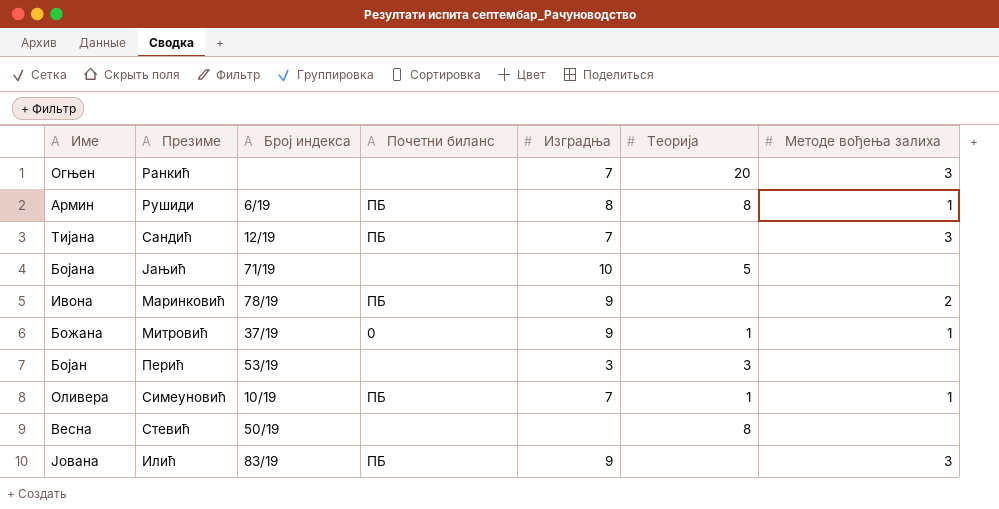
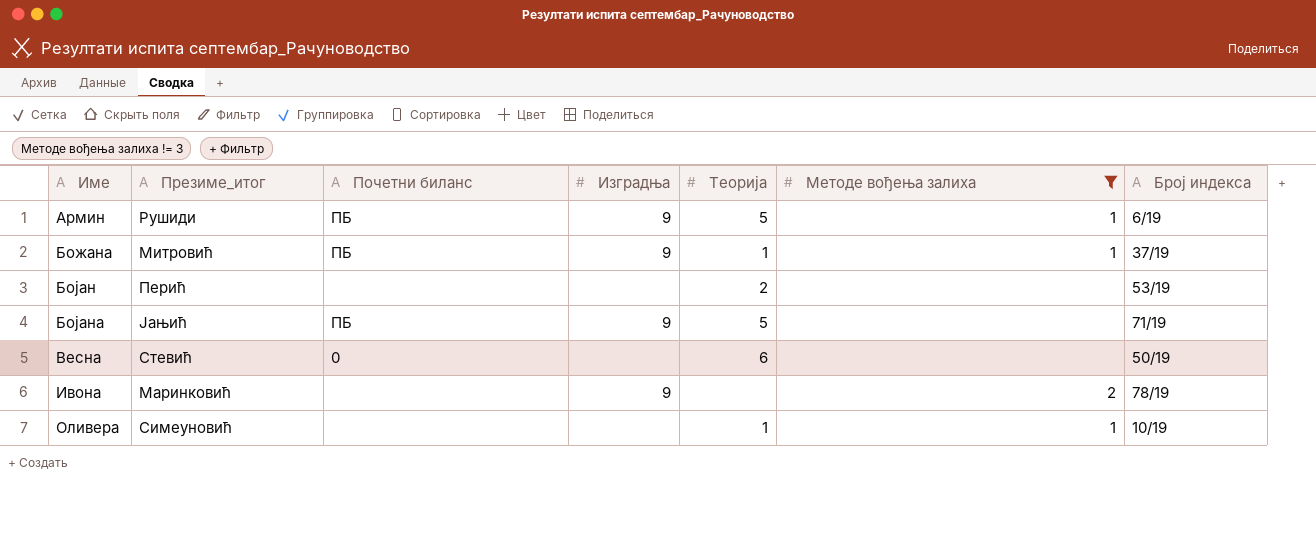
filter: none -> Методе вођења залиха != 3
row order: none -> Име ascending
column name: Презиме -> Презиме_итог
column Број индекса | position: 3 -> 7
Армин | Изградња: 8 -> 9
Армин | Теорија: 8 -> 5
Божана | Почетни биланс: 0 -> ПБ
Бојан | Изградња: 3 -> none
Бојан | Теорија: 3 -> 2
Бојана | Почетни биланс: none -> ПБ
Бојана | Изградња: 10 -> 9
Весна | Почетни биланс: none -> 0
Весна | Теорија: 8 -> 6
Ивона | Почетни биланс: ПБ -> none
Оливера | Почетни биланс: ПБ -> none
Оливера | Изградња: 7 -> none

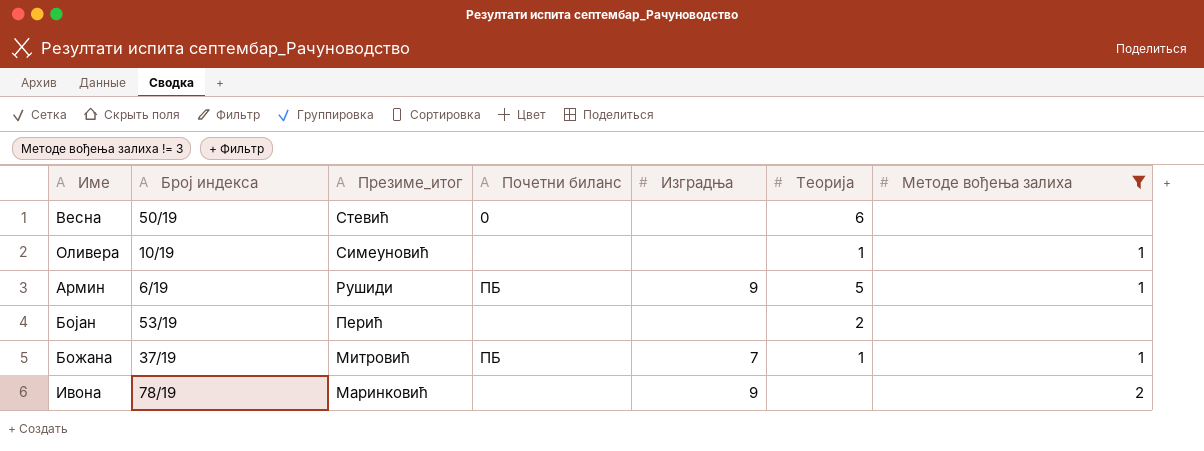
row order: Име ascending -> Презиме_итог descending
column Број индекса | position: 7 -> 2
row Бојана: Јањић | ПБ | 9 | 5 | none | 71/19 -> none
Божана | Изградња: 9 -> 7

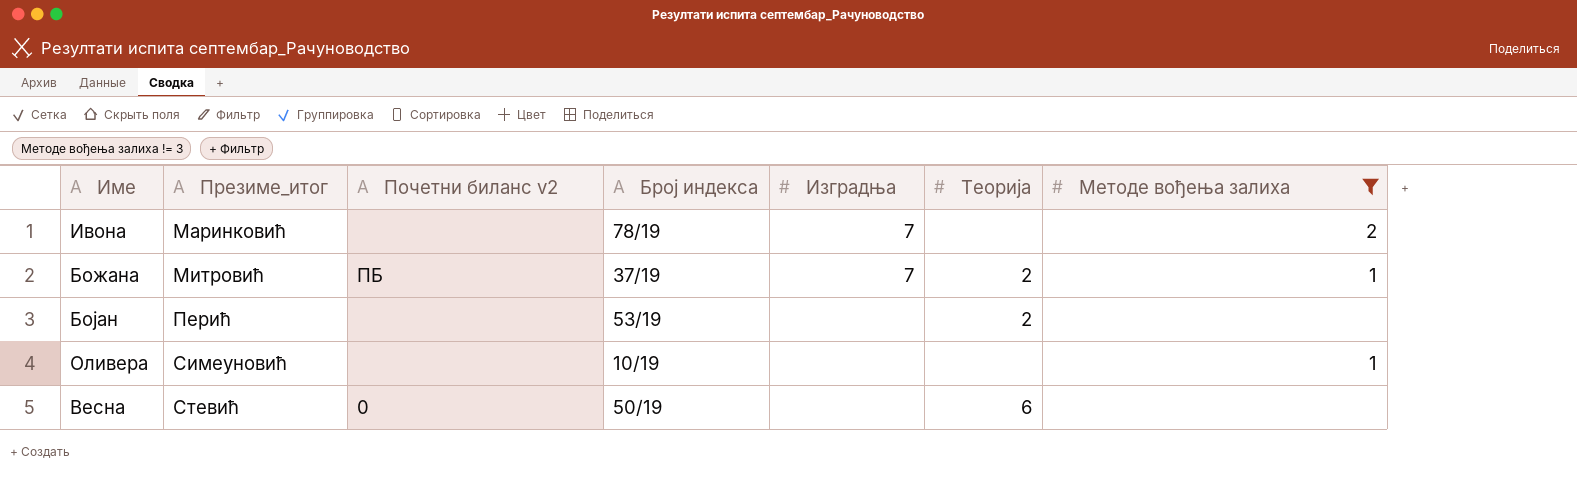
row order: Презиме_итог descending -> Презиме_итог ascending
column name: Почетни биланс -> Почетни биланс v2
column Број индекса | position: 2 -> 4
row Армин: 6/19 | Рушиди | ПБ | 9 | 5 | 1 -> none
Ивона | Изградња: 9 -> 7
Божана | Теорија: 1 -> 2
Оливера | Теорија: 1 -> none

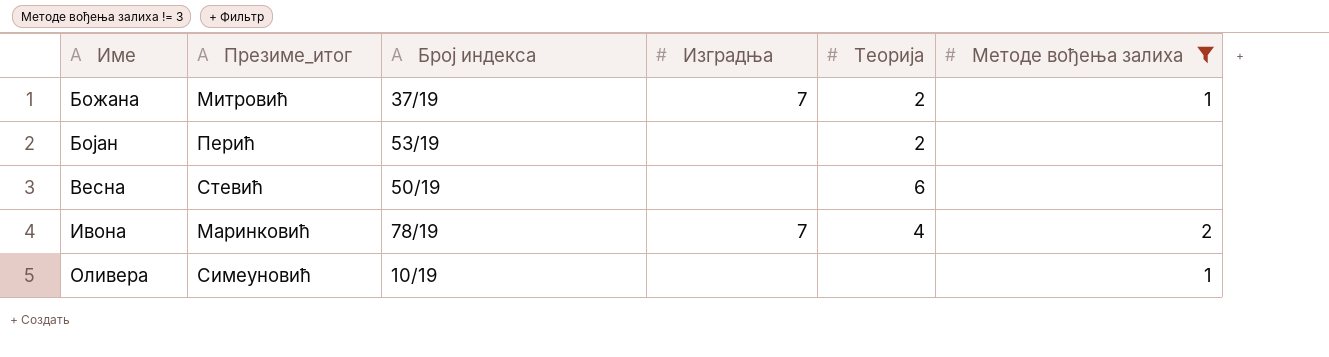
row order: Презиме_итог ascending -> Име ascending
column Почетни биланс v2 | position: 3 -> none
Ивона | Теорија: none -> 4

